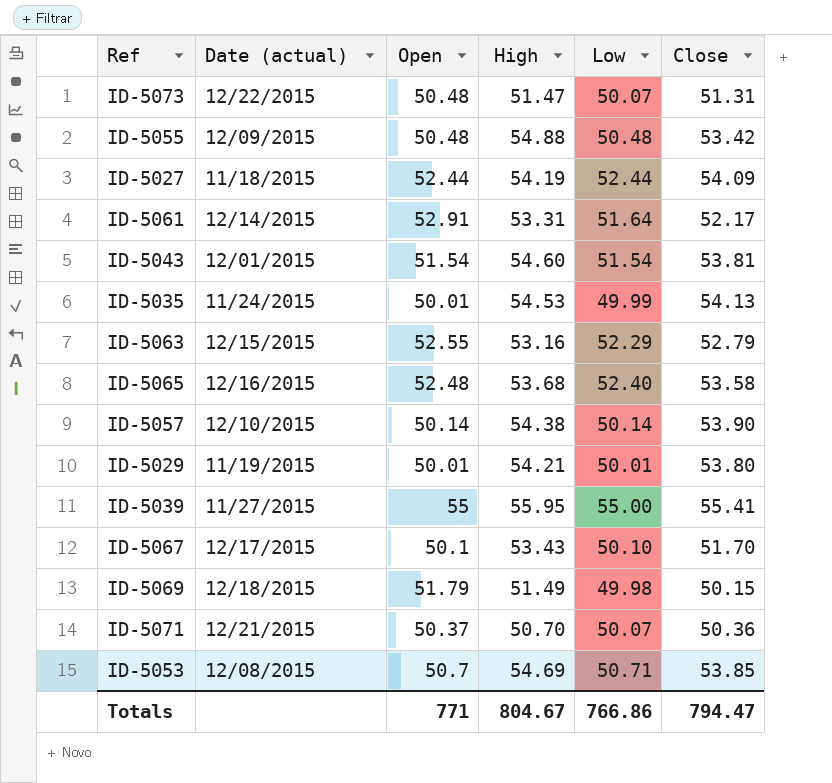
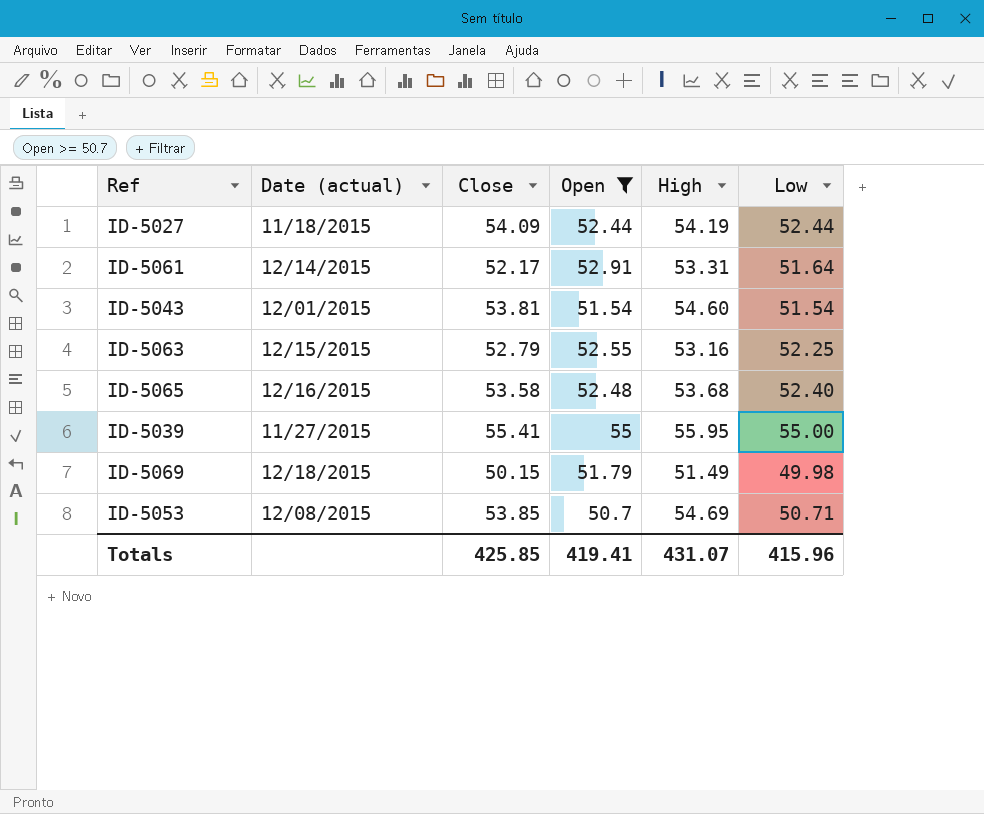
filter: none -> Open >= 50.7
column Close | position: 6 -> 3
ID-5063 | Low: 52.29 -> 52.25
Totals | Close: 794.47 -> 425.85
Totals | Open: 771 -> 419.41
Totals | High: 804.67 -> 431.07
Totals | Low: 766.86 -> 415.96

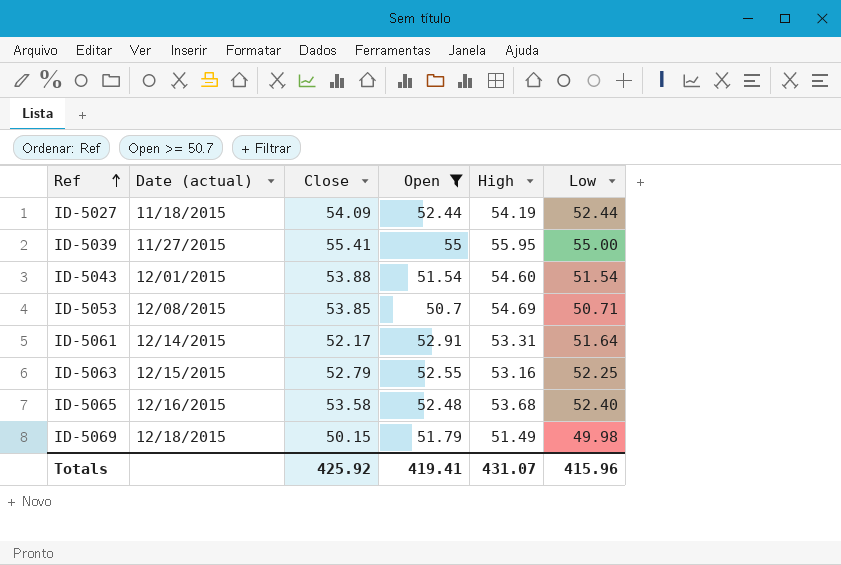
row order: none -> Ref ascending
ID-5043 | Close: 53.81 -> 53.88
Totals | Close: 425.85 -> 425.92

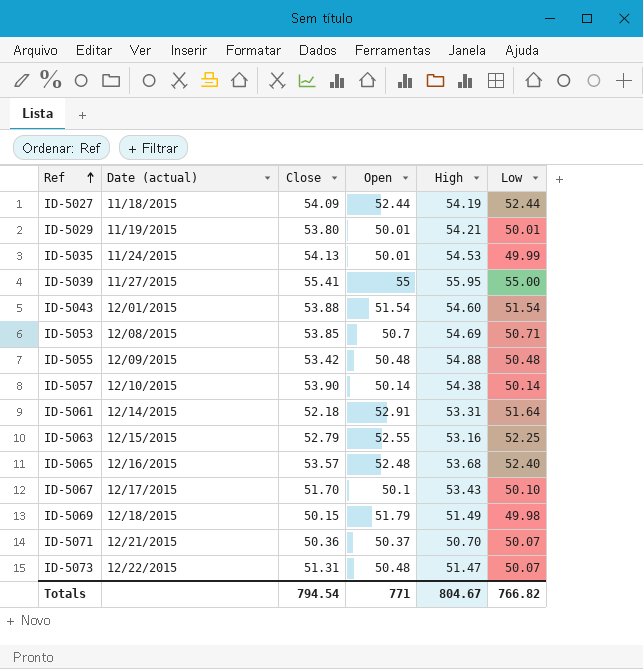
filter: Open >= 50.7 -> none
ID-5061 | Close: 52.17 -> 52.18
ID-5065 | Close: 53.58 -> 53.57
Totals | Close: 425.92 -> 794.54
Totals | Open: 419.41 -> 771
Totals | High: 431.07 -> 804.67
Totals | Low: 415.96 -> 766.82

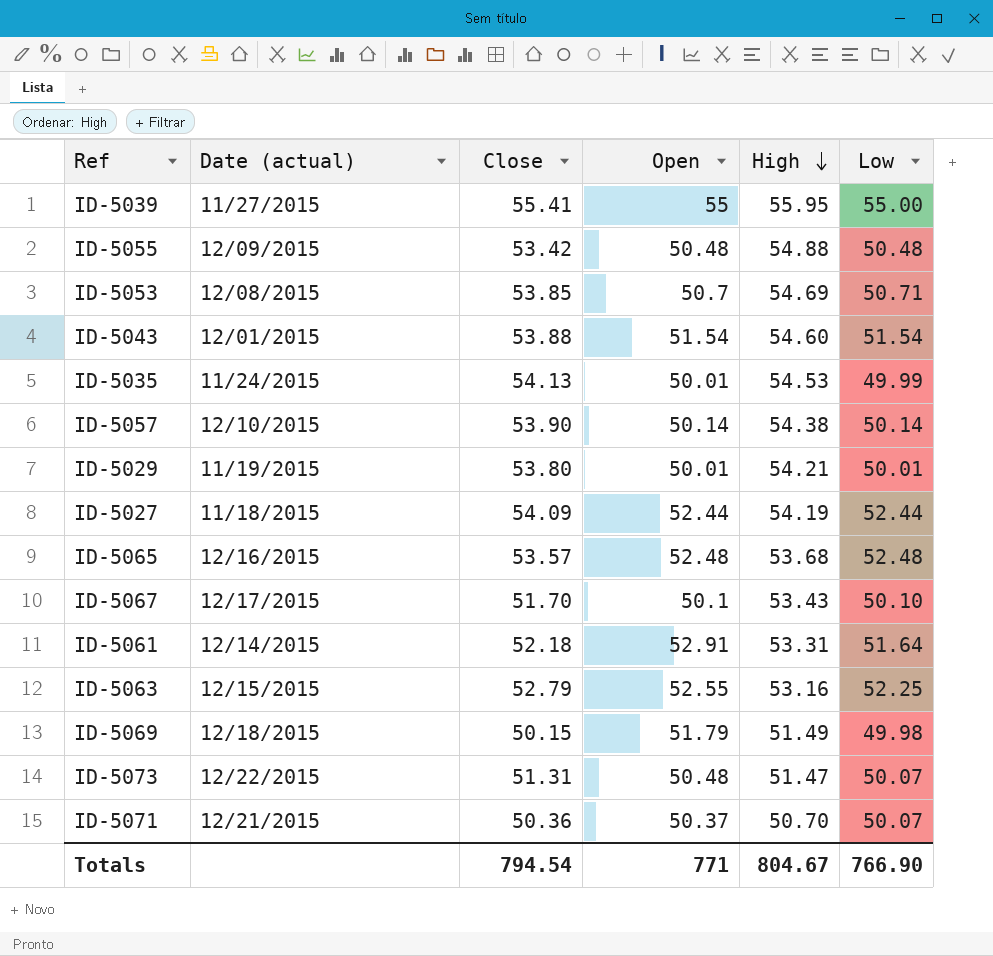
row order: Ref ascending -> High descending
ID-5065 | Low: 52.40 -> 52.48
Totals | Low: 766.82 -> 766.90

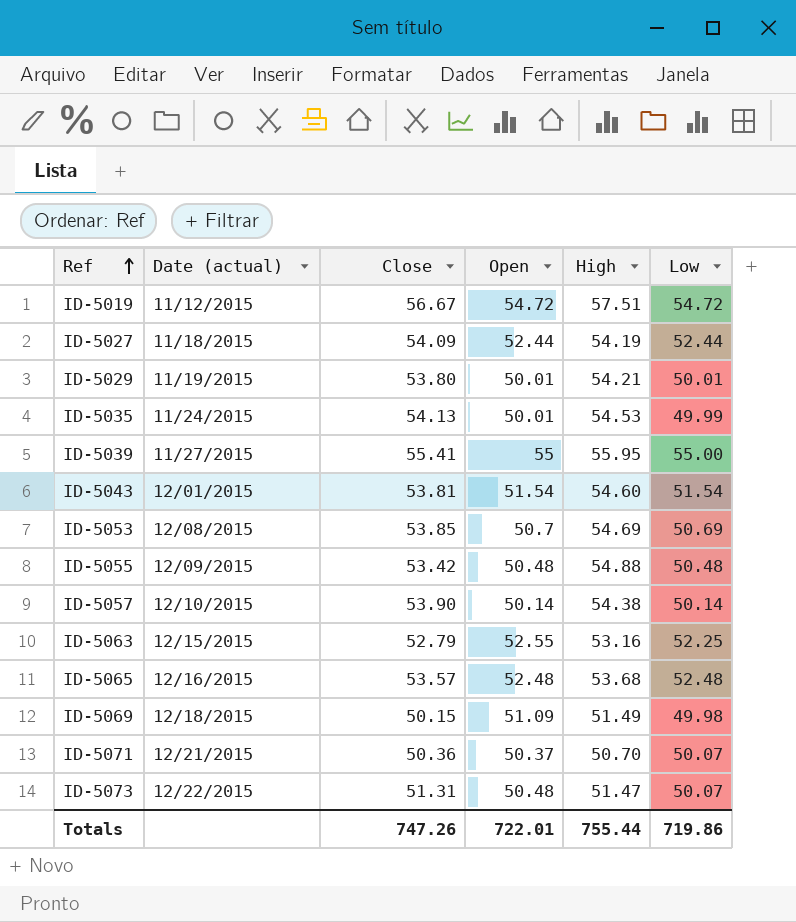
row order: High descending -> Ref ascending
row ID-5067: 12/17/2015 | 51.70 | 50.1 | 53.43 | 50.10 -> none
row ID-5061: 12/14/2015 | 52.18 | 52.91 | 53.31 | 51.64 -> none
row ID-5019: none -> 11/12/2015 | 56.67 | 54.72 | 57.51 | 54.72
ID-5043 | Close: 53.88 -> 53.81
ID-5053 | Low: 50.71 -> 50.69
ID-5069 | Open: 51.79 -> 51.09
Totals | Close: 794.54 -> 747.26
Totals | Open: 771 -> 722.01
Totals | High: 804.67 -> 755.44
Totals | Low: 766.90 -> 719.86

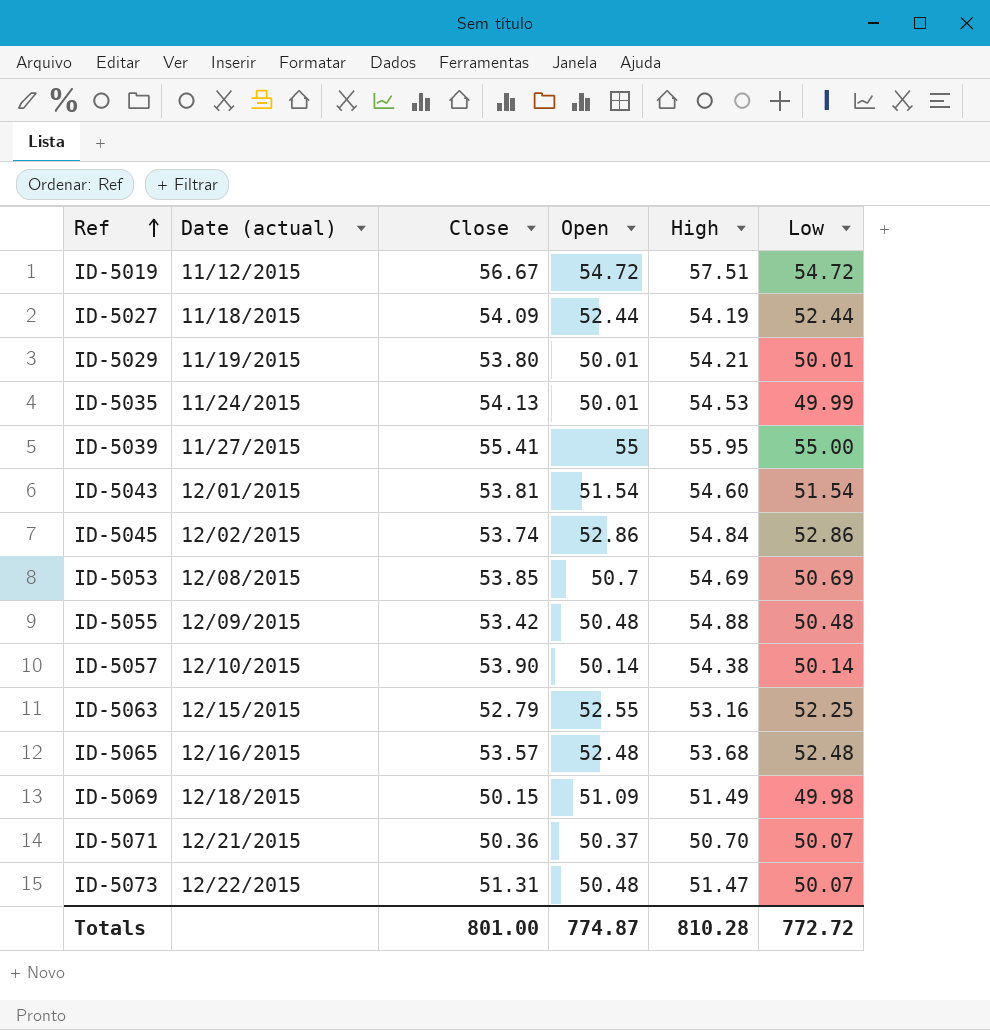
row ID-5045: none -> 12/02/2015 | 53.74 | 52.86 | 54.84 | 52.86
Totals | Close: 747.26 -> 801.00
Totals | Open: 722.01 -> 774.87
Totals | High: 755.44 -> 810.28
Totals | Low: 719.86 -> 772.72

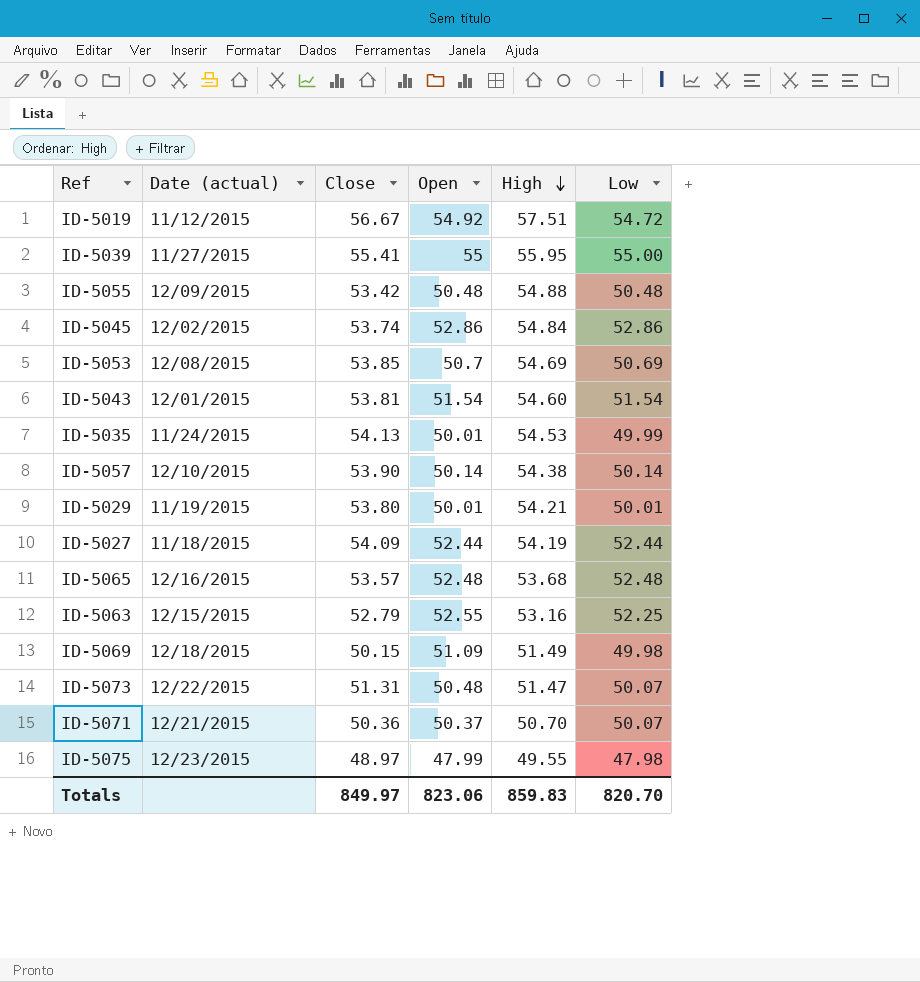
row order: Ref ascending -> High descending
ID-5019 | Open: 54.72 -> 54.92
row ID-5075: none -> 12/23/2015 | 48.97 | 47.99 | 49.55 | 47.98
Totals | Close: 801.00 -> 849.97
Totals | Open: 774.87 -> 823.06
Totals | High: 810.28 -> 859.83
Totals | Low: 772.72 -> 820.70

